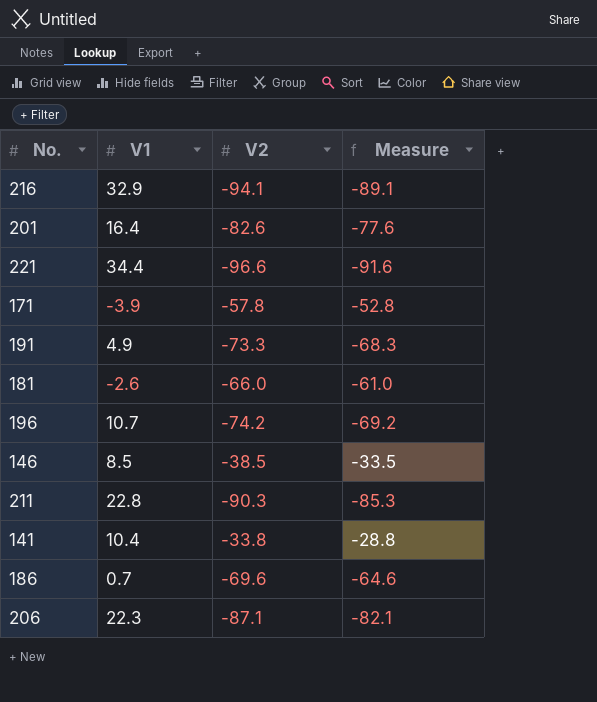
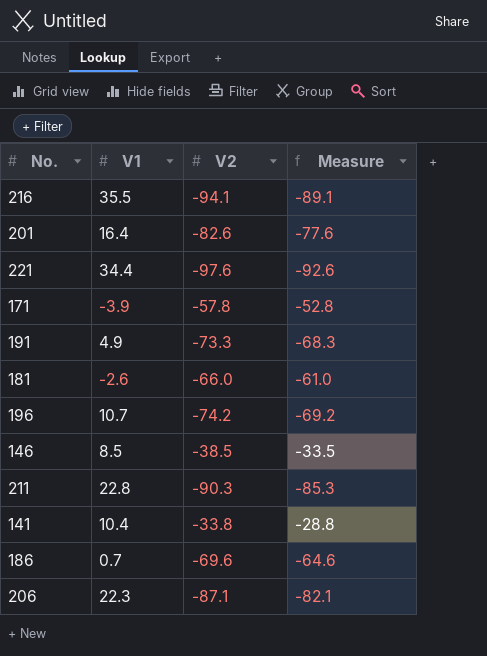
216 | V1: 32.9 -> 35.5
221 | V2: -96.6 -> -97.6
221 | Measure: -91.6 -> -92.6

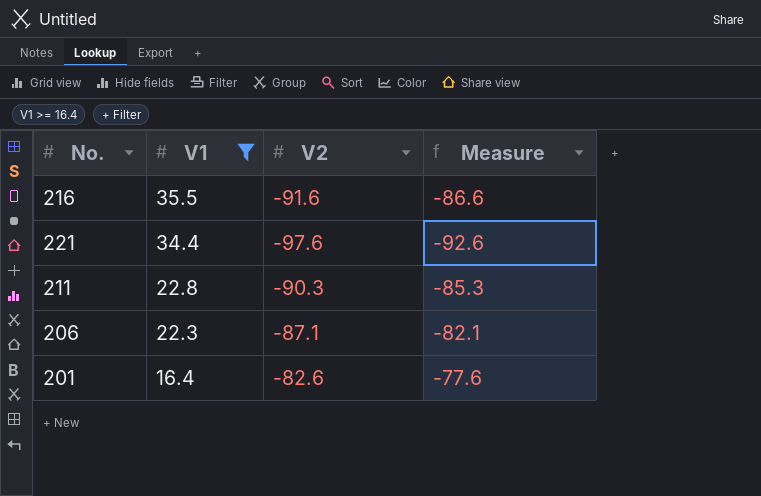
filter: none -> V1 >= 16.4
row order: none -> V1 descending
216 | V2: -94.1 -> -91.6
216 | Measure: -89.1 -> -86.6

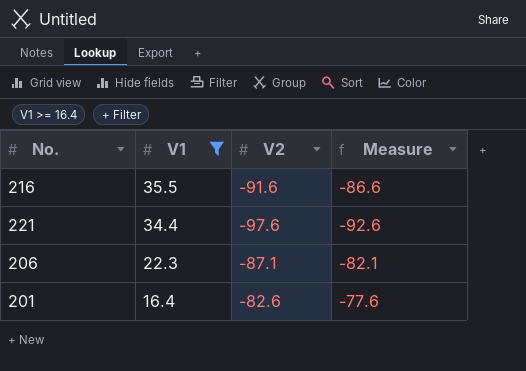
row 211: 22.8 | -90.3 | -85.3 -> none

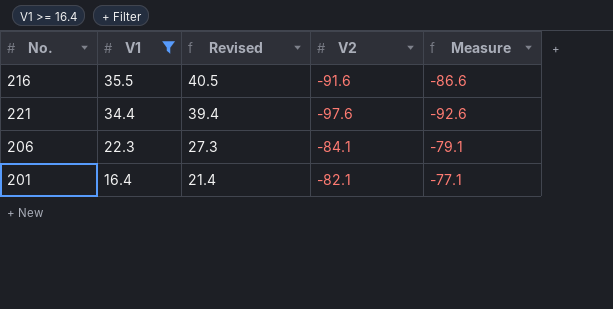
column Revised | formula: none -> [V1] + 5
206 | V2: -87.1 -> -84.1
206 | Measure: -82.1 -> -79.1
201 | V2: -82.6 -> -82.1
201 | Measure: -77.6 -> -77.1

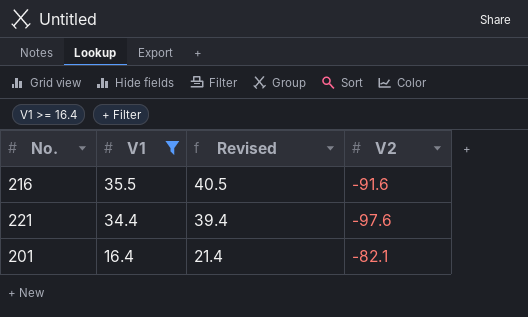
column Measure | formula: [V2] + 5 -> none
row 206: 22.3 | 27.3 | -84.1 | -79.1 -> none

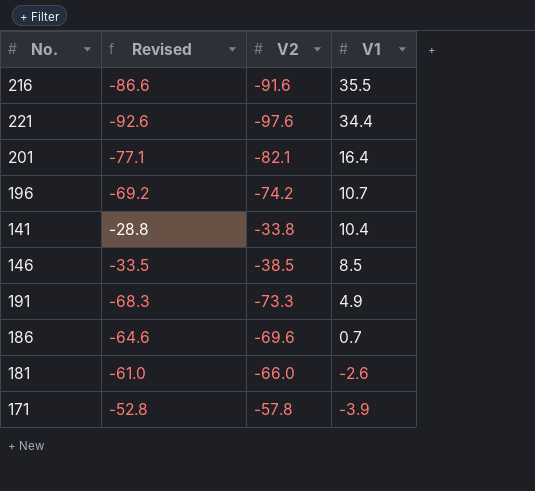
filter: V1 >= 16.4 -> none
column Revised | formula: [V1] + 5 -> [V2] + 5
column V1 | position: 2 -> 4

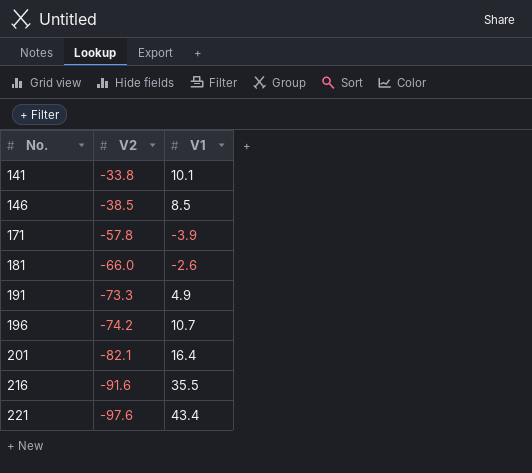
row order: V1 descending -> No. ascending
column Revised | formula: [V2] + 5 -> none
row 186: -64.6 | -69.6 | 0.7 -> none
141 | V1: 10.4 -> 10.1
221 | V1: 34.4 -> 43.4

